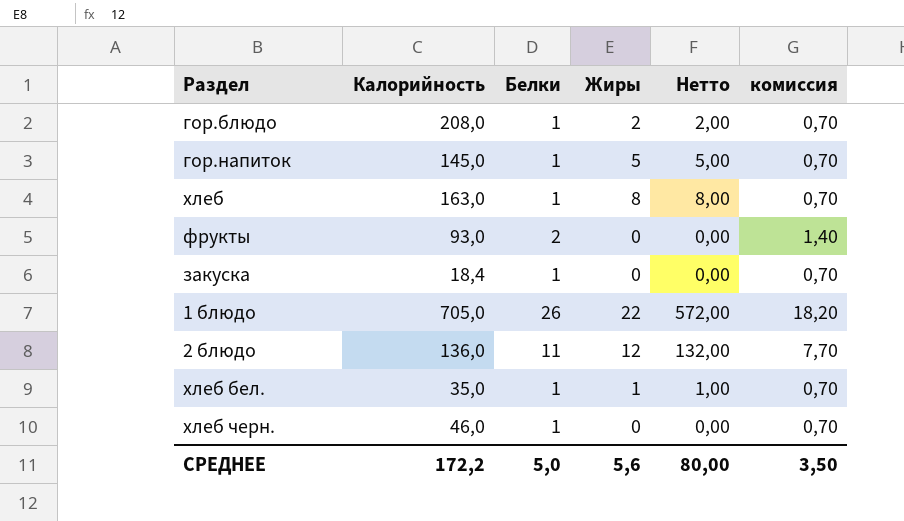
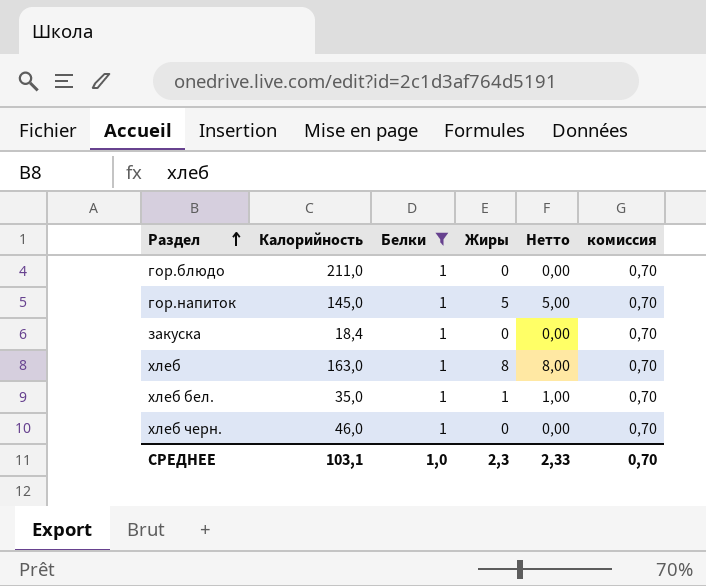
filter: none -> Белки = 1
row order: none -> Раздел ascending
гор.блюдо | Калорийность: 208,0 -> 211,0
гор.блюдо | Жиры: 2 -> 0
гор.блюдо | Нетто: 2,00 -> 0,00
СРЕДНЕЕ | Калорийность: 172,2 -> 103,1
СРЕДНЕЕ | Белки: 5,0 -> 1,0
СРЕДНЕЕ | Жиры: 5,6 -> 2,3
СРЕДНЕЕ | Нетто: 80,00 -> 2,33
СРЕДНЕЕ | комиссия: 3,50 -> 0,70

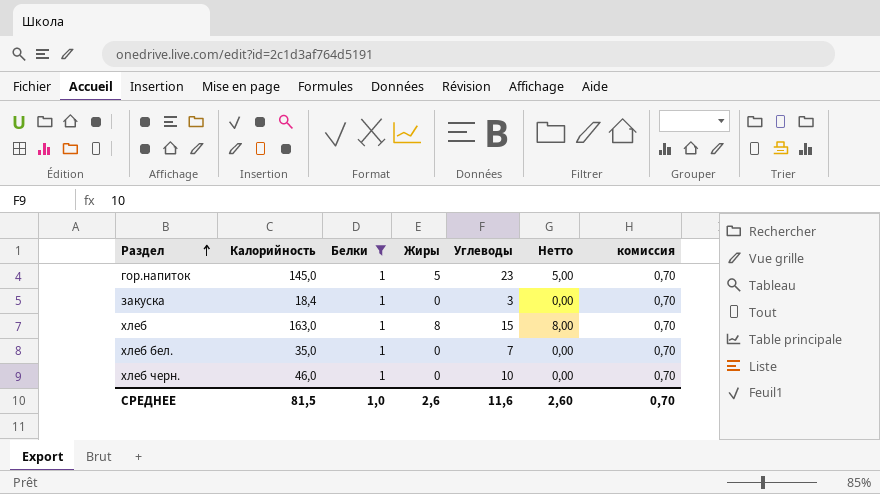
column Углеводы | position: none -> 5
row гор.блюдо: 211,0 | 1 | 0 | 0,00 | 0,70 -> none
хлеб бел. | Жиры: 1 -> 0
хлеб бел. | Нетто: 1,00 -> 0,00
СРЕДНЕЕ | Калорийность: 103,1 -> 81,5
СРЕДНЕЕ | Жиры: 2,3 -> 2,6
СРЕДНЕЕ | Нетто: 2,33 -> 2,60

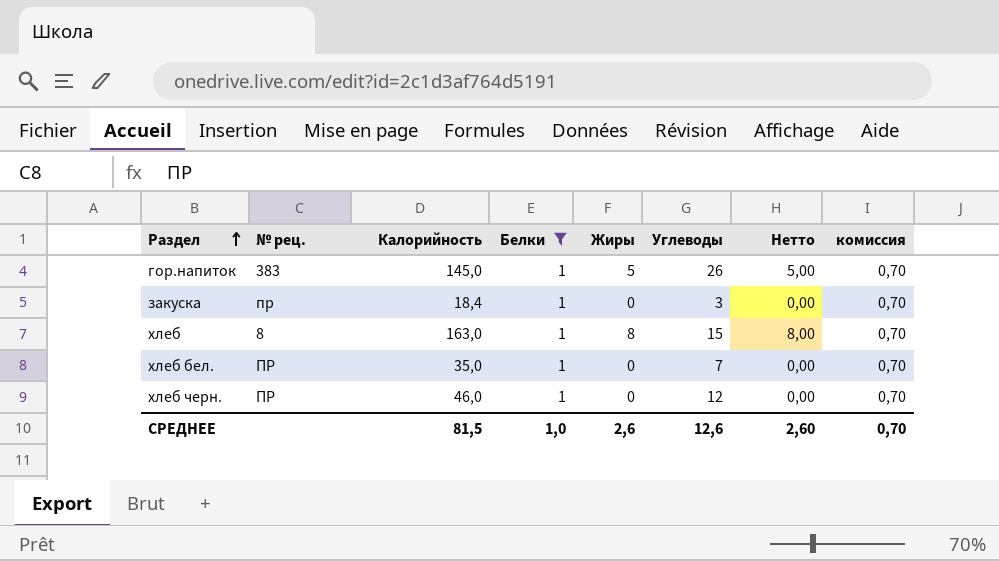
column № рец. | position: none -> 2
гор.напиток | Углеводы: 23 -> 26
хлеб черн. | Углеводы: 10 -> 12
СРЕДНЕЕ | Углеводы: 11,6 -> 12,6

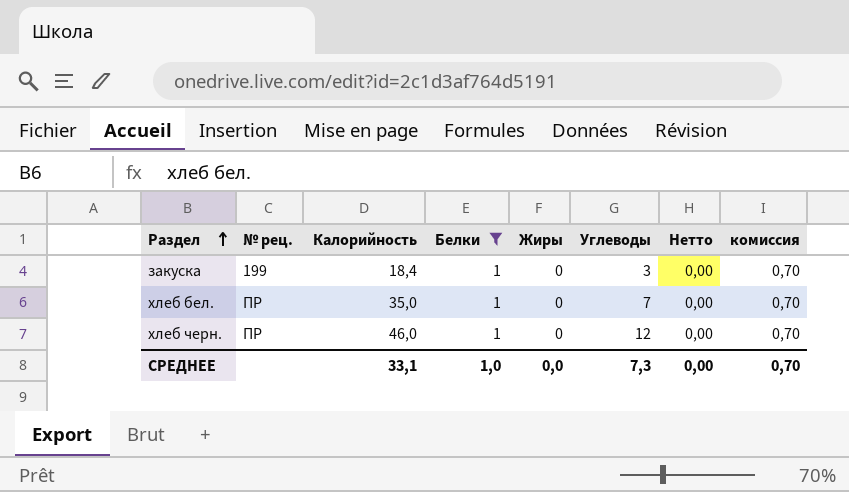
row гор.напиток: 383 | 145,0 | 1 | 5 | 26 | 5,00 | 0,70 -> none
row хлеб: 8 | 163,0 | 1 | 8 | 15 | 8,00 | 0,70 -> none
закуска | № рец.: пр -> 199
СРЕДНЕЕ | Калорийность: 81,5 -> 33,1
СРЕДНЕЕ | Жиры: 2,6 -> 0,0
СРЕДНЕЕ | Углеводы: 12,6 -> 7,3
СРЕДНЕЕ | Нетто: 2,60 -> 0,00

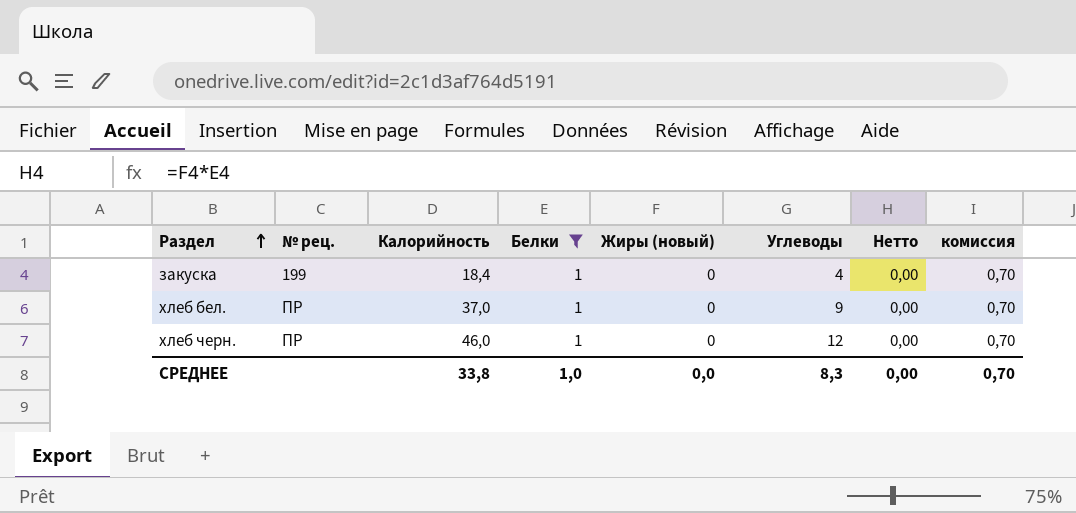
column name: Жиры -> Жиры (новый)
закуска | Углеводы: 3 -> 4
хлеб бел. | Калорийность: 35,0 -> 37,0
хлеб бел. | Углеводы: 7 -> 9
СРЕДНЕЕ | Калорийность: 33,1 -> 33,8
СРЕДНЕЕ | Углеводы: 7,3 -> 8,3

